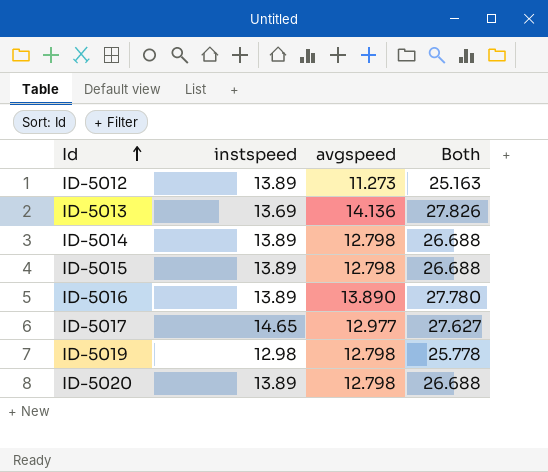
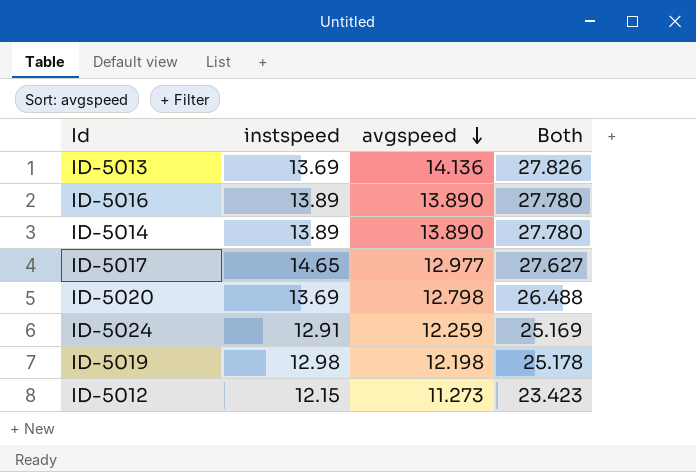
row order: Id ascending -> avgspeed descending
row ID-5015: 13.89 | 12.798 | 26.688 -> none
ID-5014 | avgspeed: 12.798 -> 13.890
ID-5014 | Both: 26.688 -> 27.780
ID-5020 | instspeed: 13.89 -> 13.69
ID-5020 | Both: 26.688 -> 26.488
row ID-5024: none -> 12.91 | 12.259 | 25.169
ID-5019 | avgspeed: 12.798 -> 12.198
ID-5019 | Both: 25.778 -> 25.178
ID-5012 | instspeed: 13.89 -> 12.15
ID-5012 | Both: 25.163 -> 23.423

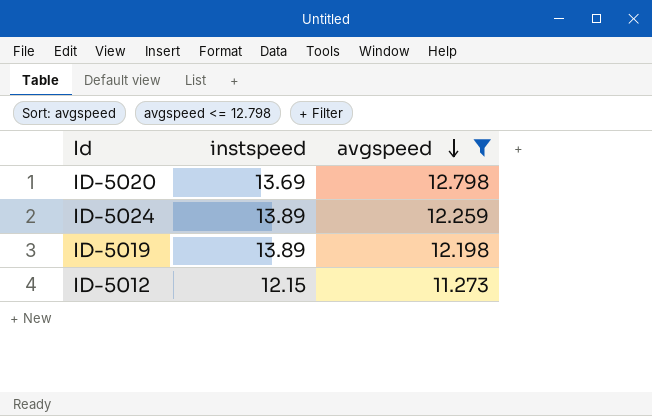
filter: none -> avgspeed <= 12.798
column Both | formula: [instspeed] + [avgspeed] -> none
ID-5024 | instspeed: 12.91 -> 13.89
ID-5019 | instspeed: 12.98 -> 13.89

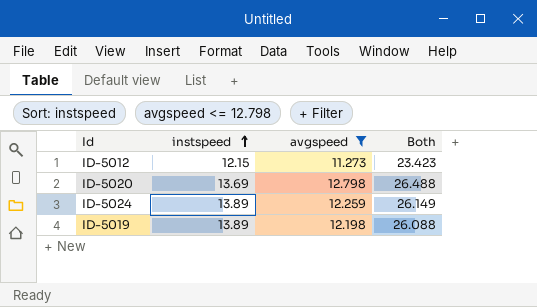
row order: avgspeed descending -> instspeed ascending
column Both | formula: none -> [instspeed] + [avgspeed]

